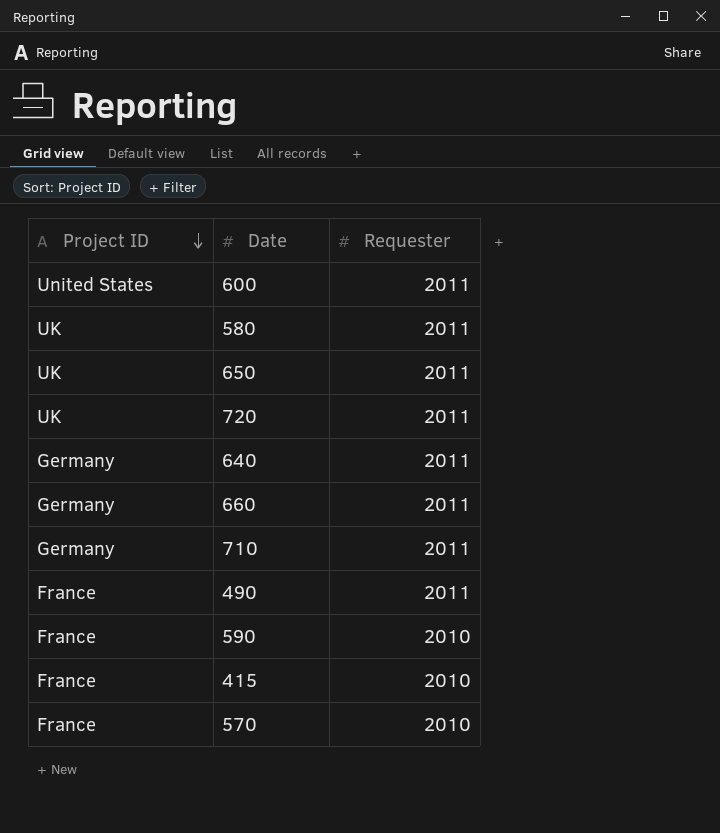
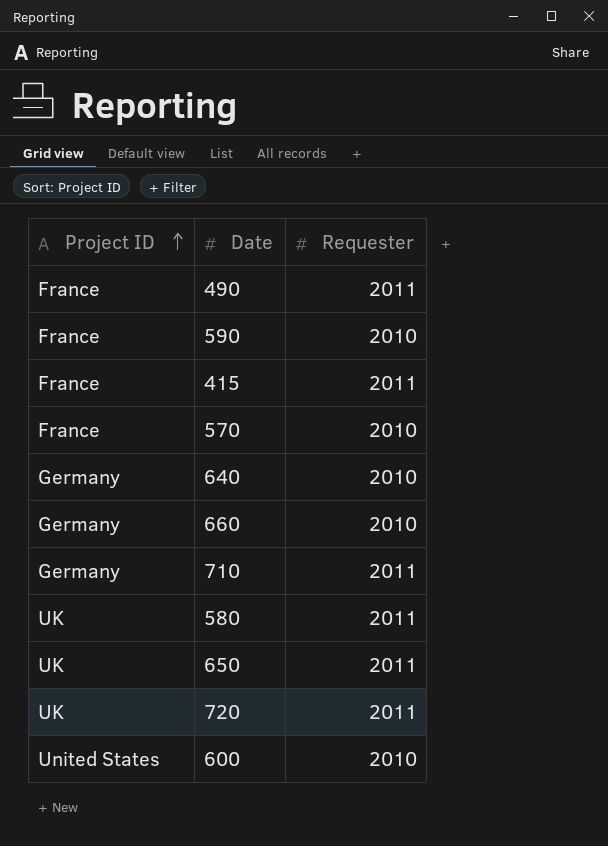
row order: Project ID descending -> Project ID ascending
415 | Requester: 2010 -> 2011
640 | Requester: 2011 -> 2010
660 | Requester: 2011 -> 2010
600 | Requester: 2011 -> 2010

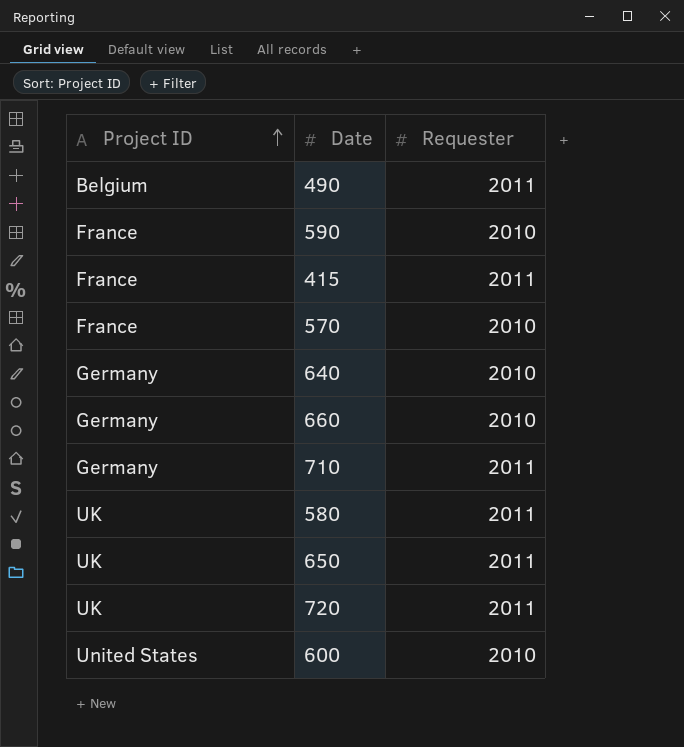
490 | Project ID: France -> Belgium

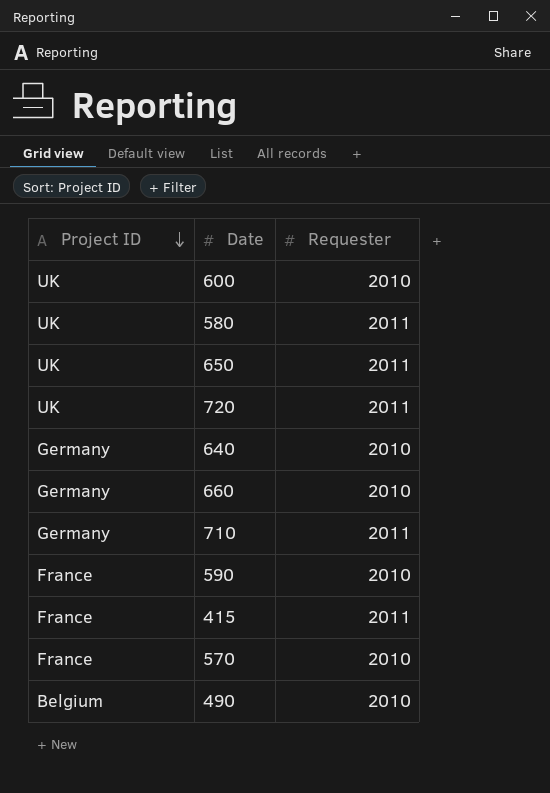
row order: Project ID ascending -> Project ID descending
600 | Project ID: United States -> UK
490 | Requester: 2011 -> 2010

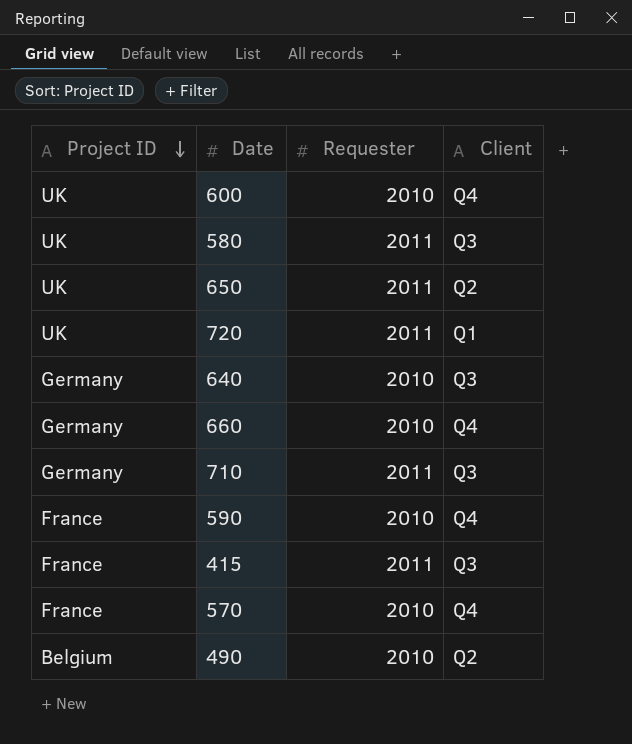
column Client | position: none -> 4

